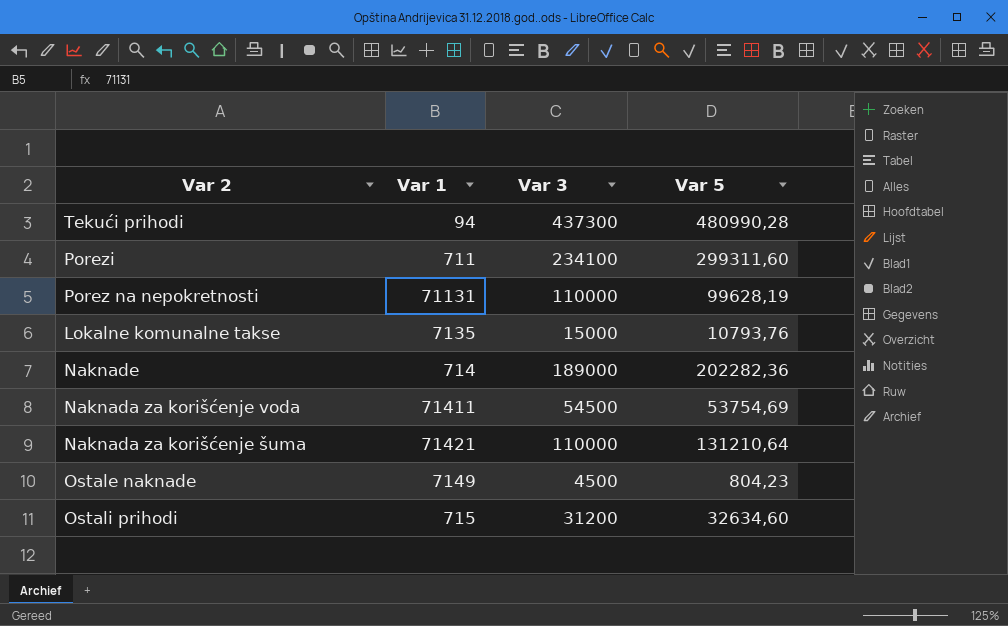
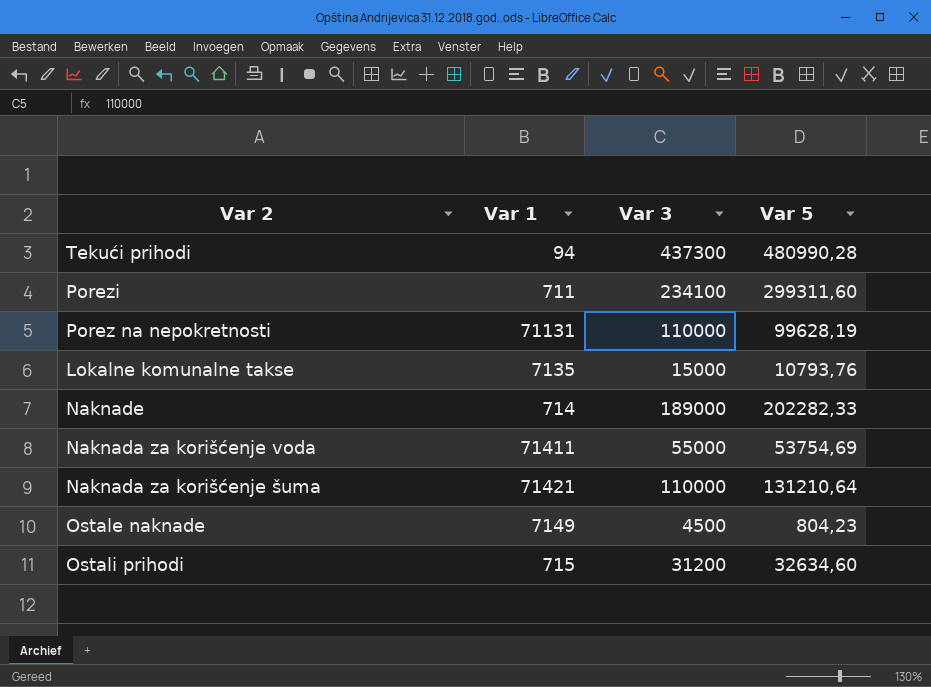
Naknade | Var 5: 202282,36 -> 202282,33
Naknada za korišćenje voda | Var 3: 54500 -> 55000

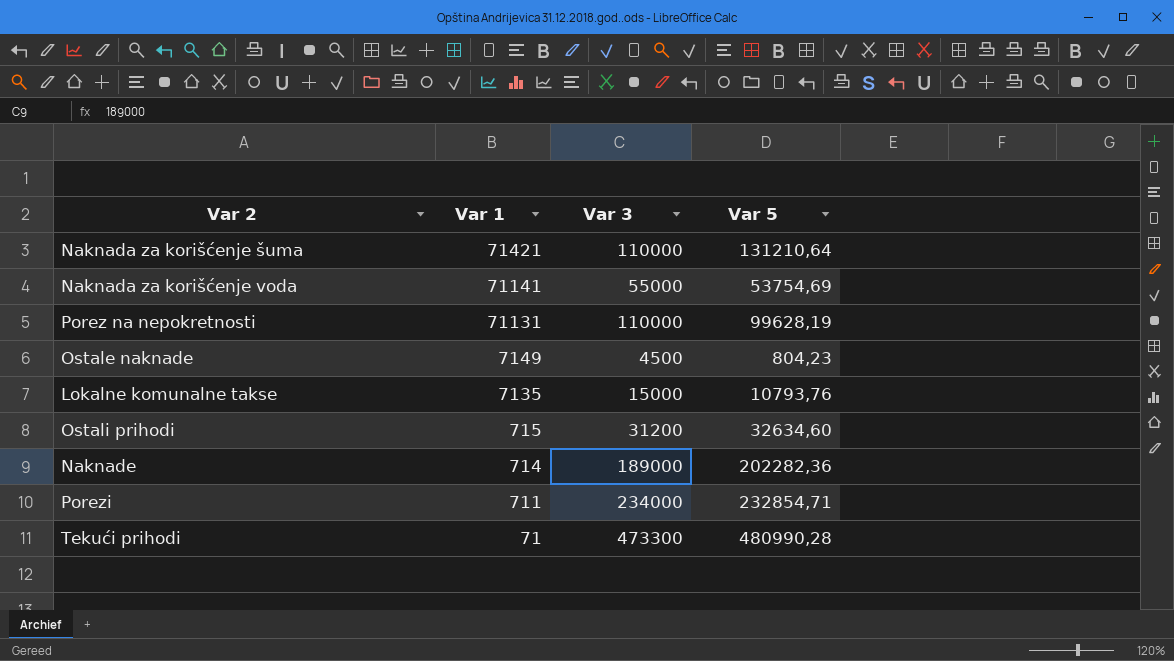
row order: none -> Var 1 descending
Naknada za korišćenje voda | Var 1: 71411 -> 71141
Naknade | Var 5: 202282,33 -> 202282,36
Porezi | Var 3: 234100 -> 234000
Porezi | Var 5: 299311,60 -> 232854,71
Tekući prihodi | Var 1: 94 -> 71
Tekući prihodi | Var 3: 437300 -> 473300

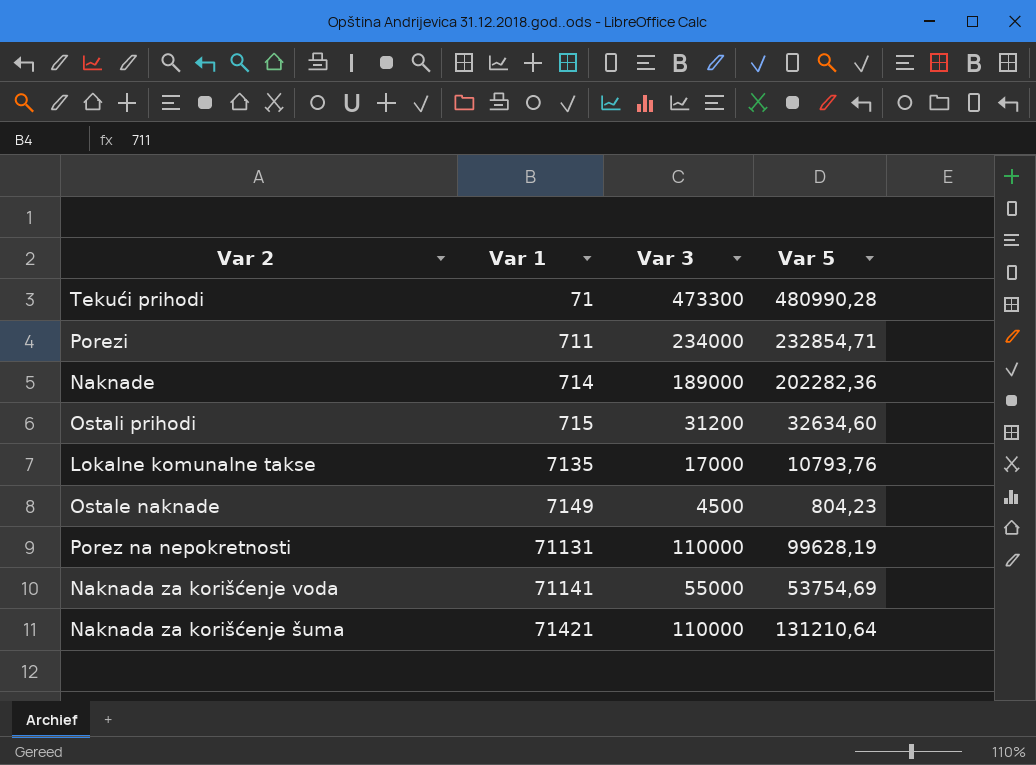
row order: Var 1 descending -> Var 1 ascending
Lokalne komunalne takse | Var 3: 15000 -> 17000

